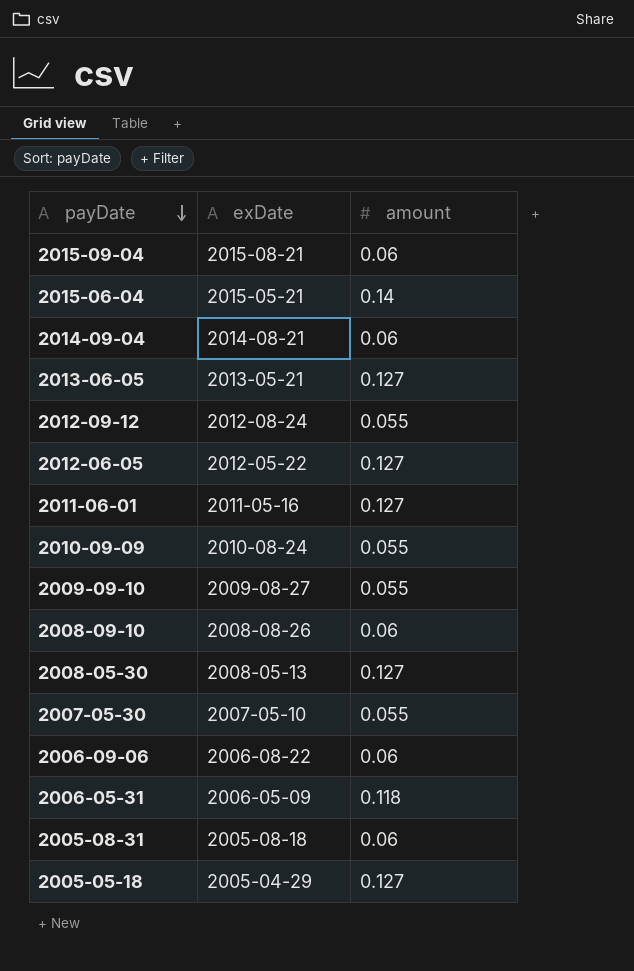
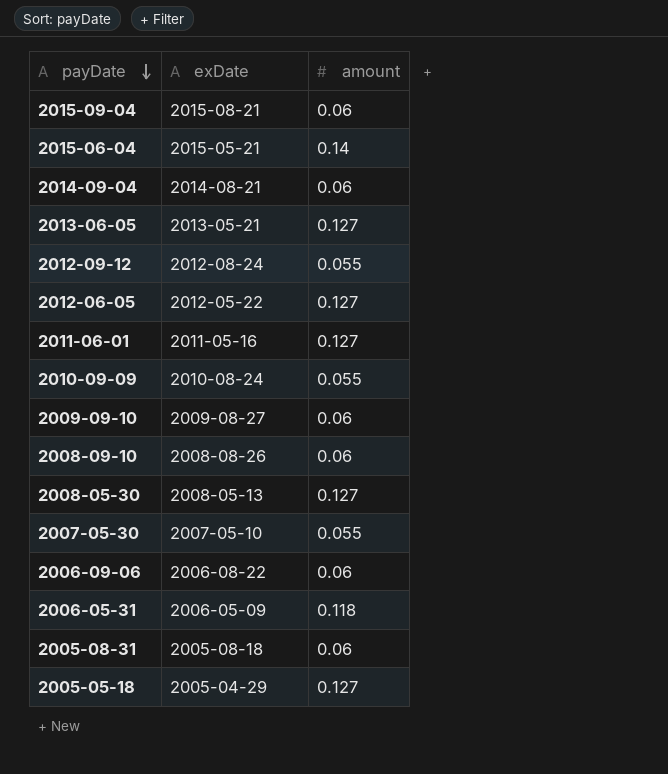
2009-09-10 | amount: 0.055 -> 0.06

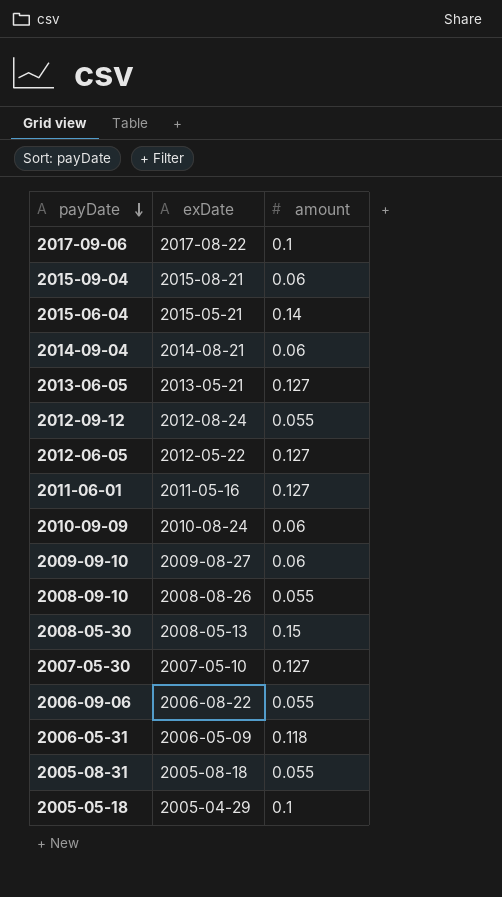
row 2017-09-06: none -> 2017-08-22 | 0.1
2010-09-09 | amount: 0.055 -> 0.06
2008-09-10 | amount: 0.06 -> 0.055
2008-05-30 | amount: 0.127 -> 0.15
2007-05-30 | amount: 0.055 -> 0.127
2006-09-06 | amount: 0.06 -> 0.055
2005-08-31 | amount: 0.06 -> 0.055
2005-05-18 | amount: 0.127 -> 0.1

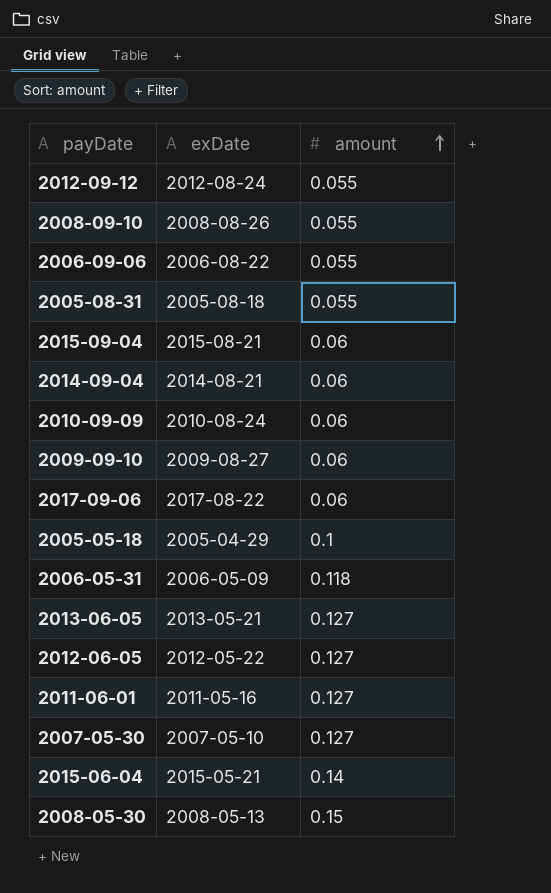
row order: payDate descending -> amount ascending
2017-09-06 | amount: 0.1 -> 0.06

